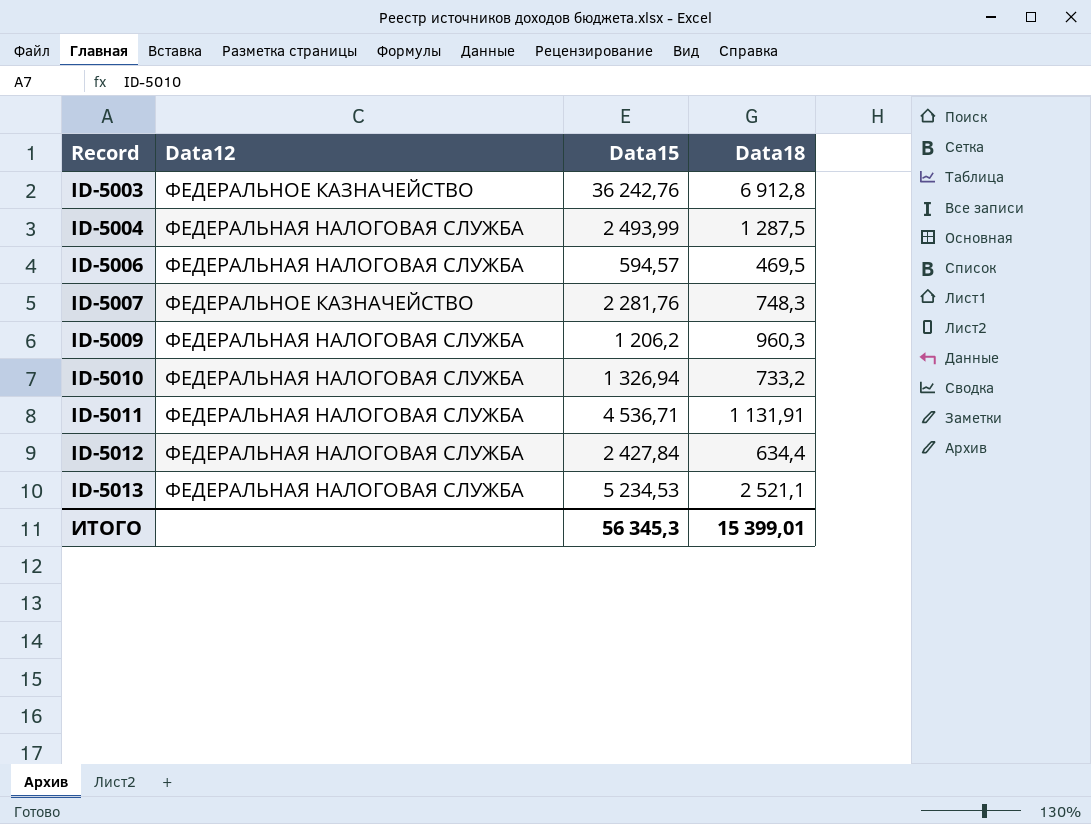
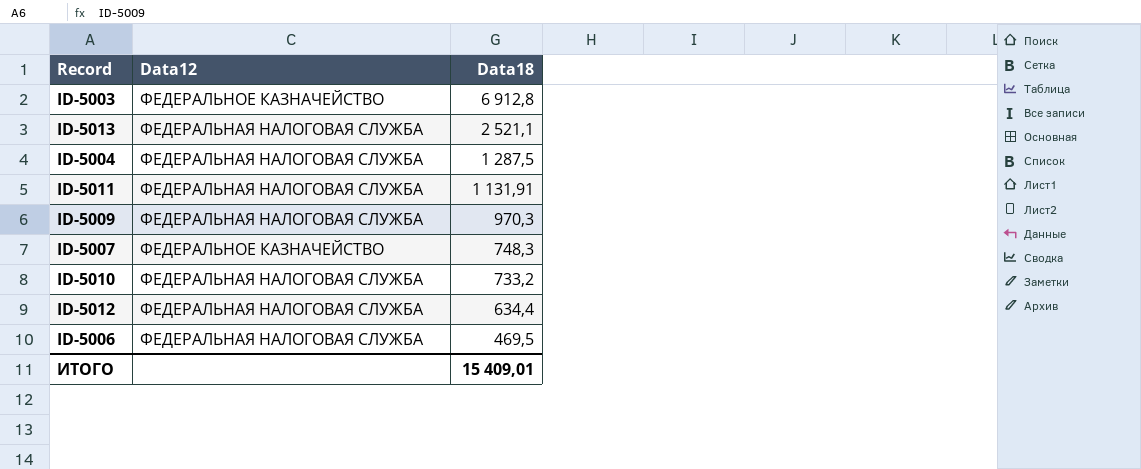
row order: Record ascending -> Data18 descending
column Data15 | position: 3 -> none
ID-5009 | Data18: 960,3 -> 970,3
ИТОГО | Data18: 15 399,01 -> 15 409,01

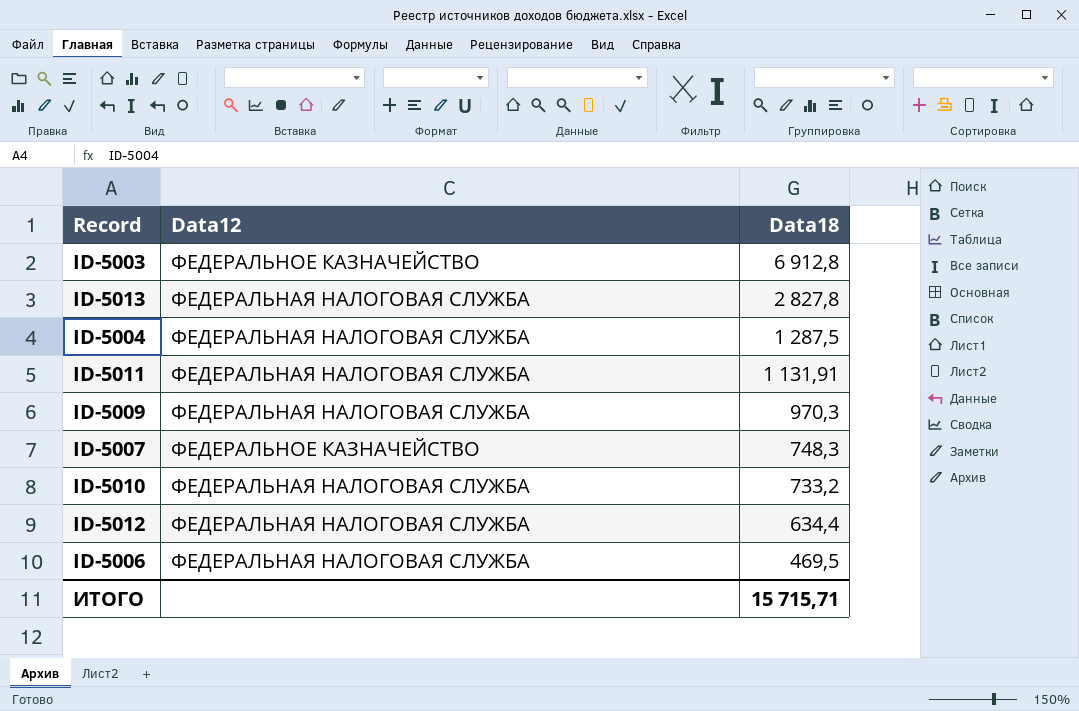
ID-5013 | Data18: 2 521,1 -> 2 827,8
ИТОГО | Data18: 15 409,01 -> 15 715,71

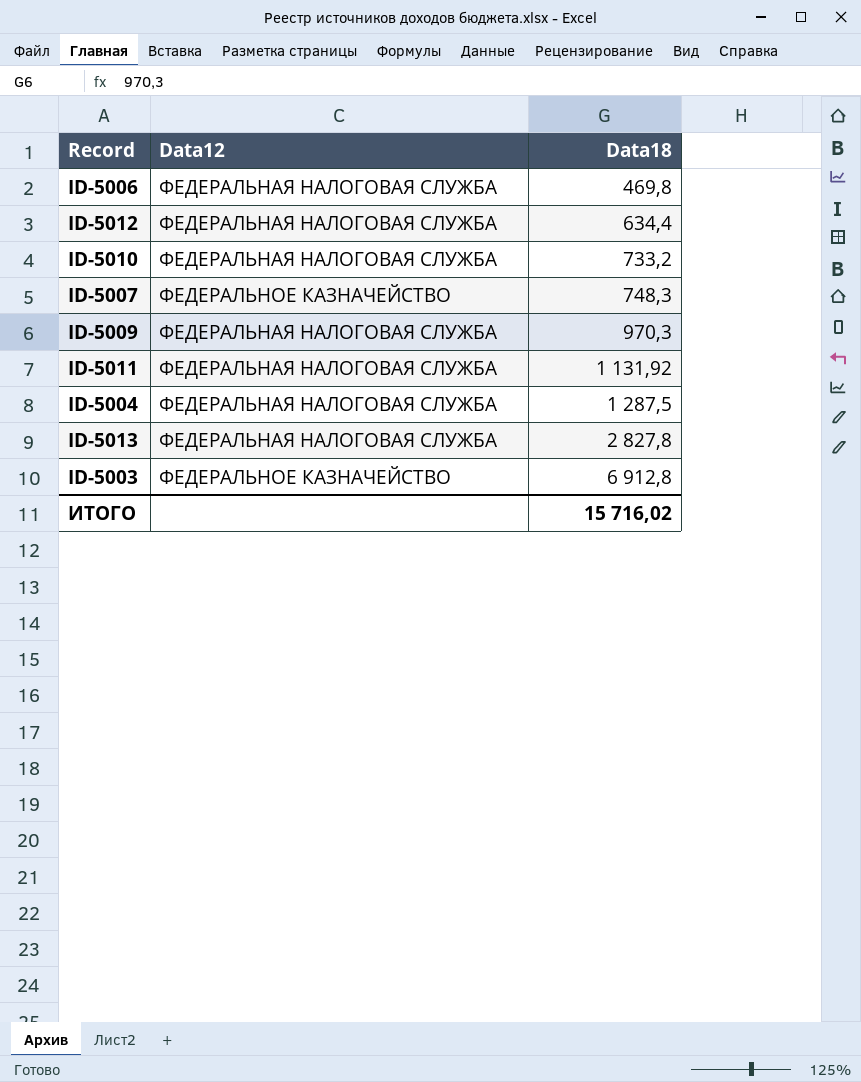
row order: Data18 descending -> Data18 ascending
ID-5006 | Data18: 469,5 -> 469,8
ID-5011 | Data18: 1 131,91 -> 1 131,92
ИТОГО | Data18: 15 715,71 -> 15 716,02

